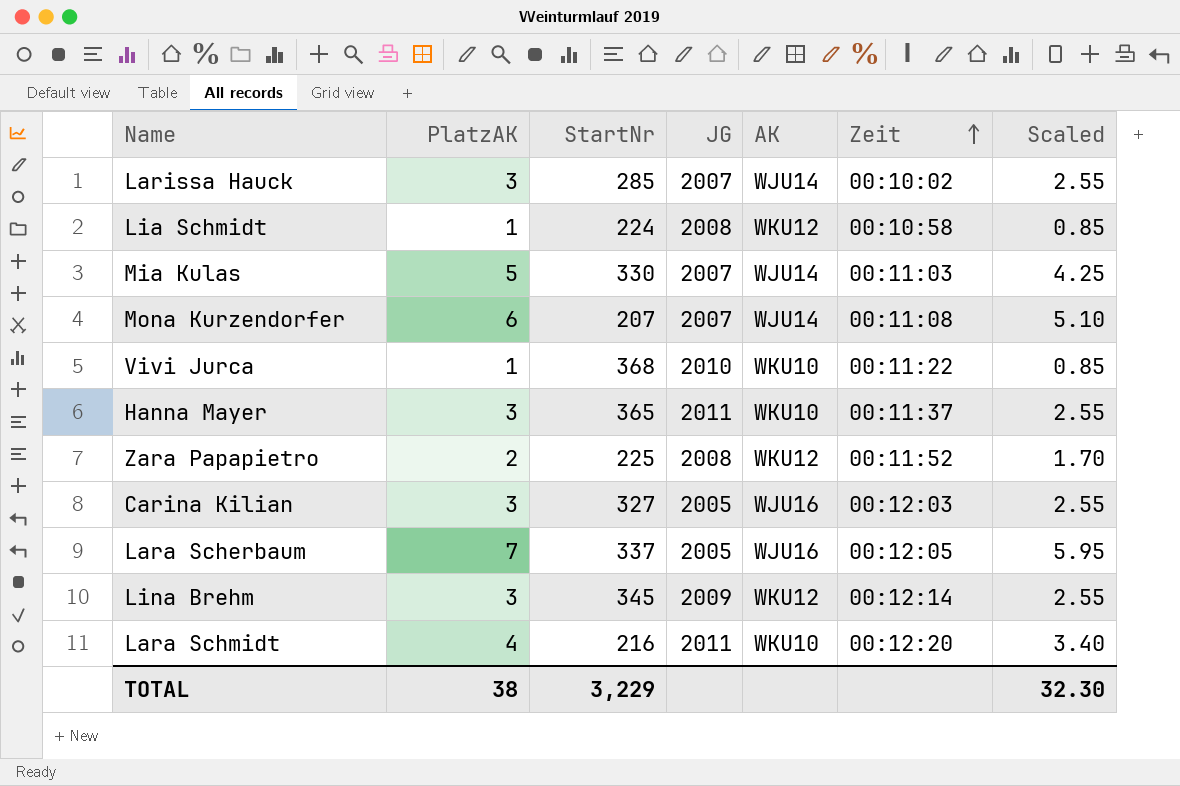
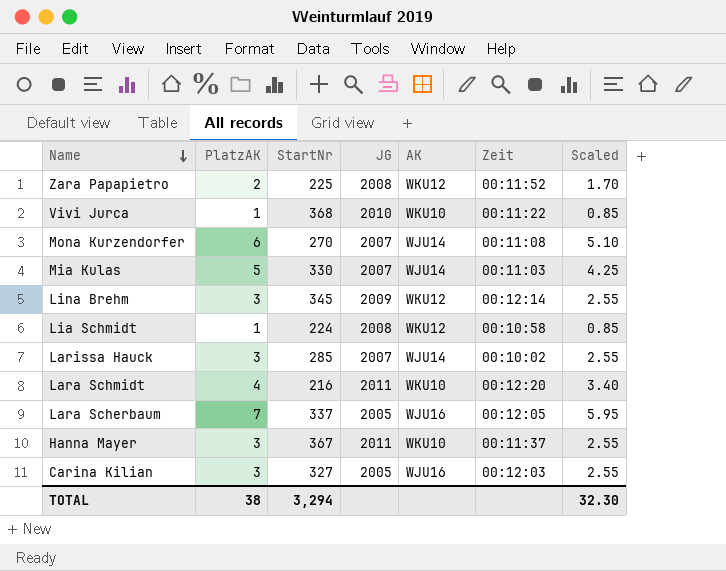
row order: Zeit ascending -> Name descending
Mona Kurzendorfer | StartNr: 207 -> 270
Hanna Mayer | StartNr: 365 -> 367
TOTAL | StartNr: 3,229 -> 3,294

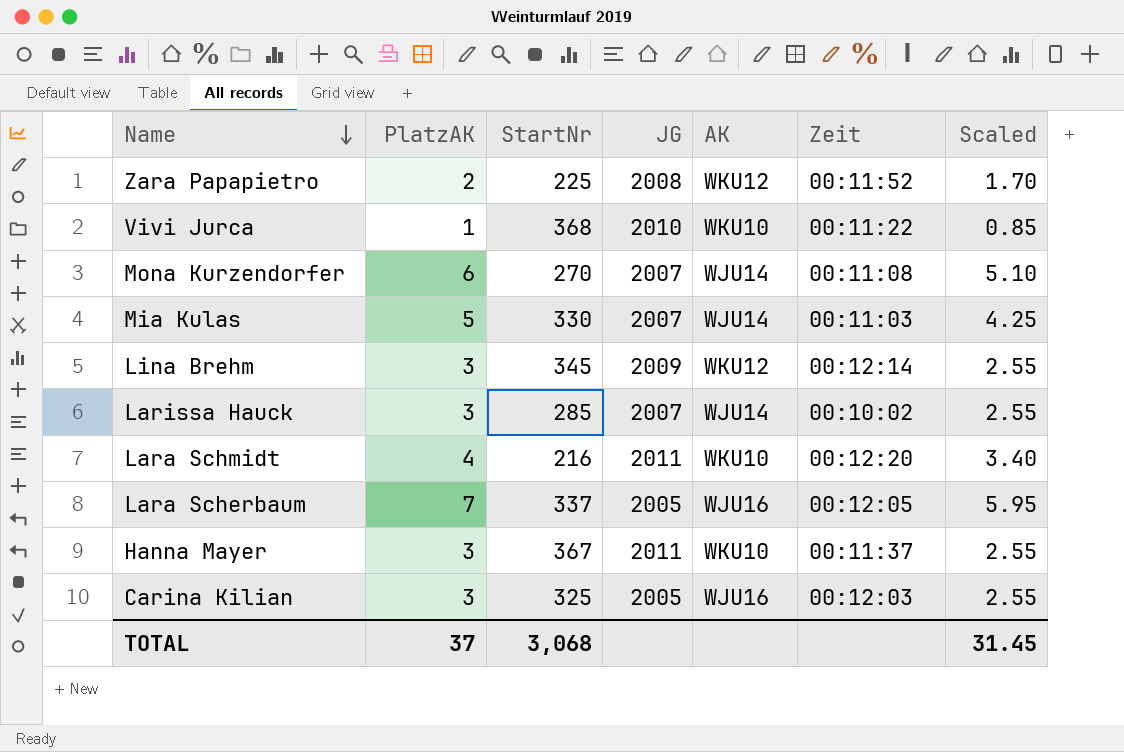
row Lia Schmidt: 1 | 224 | 2008 | WKU12 | 00:10:58 | 0.85 -> none
Carina Kilian | StartNr: 327 -> 325
TOTAL | PlatzAK: 38 -> 37
TOTAL | StartNr: 3,294 -> 3,068
TOTAL | Scaled: 32.30 -> 31.45

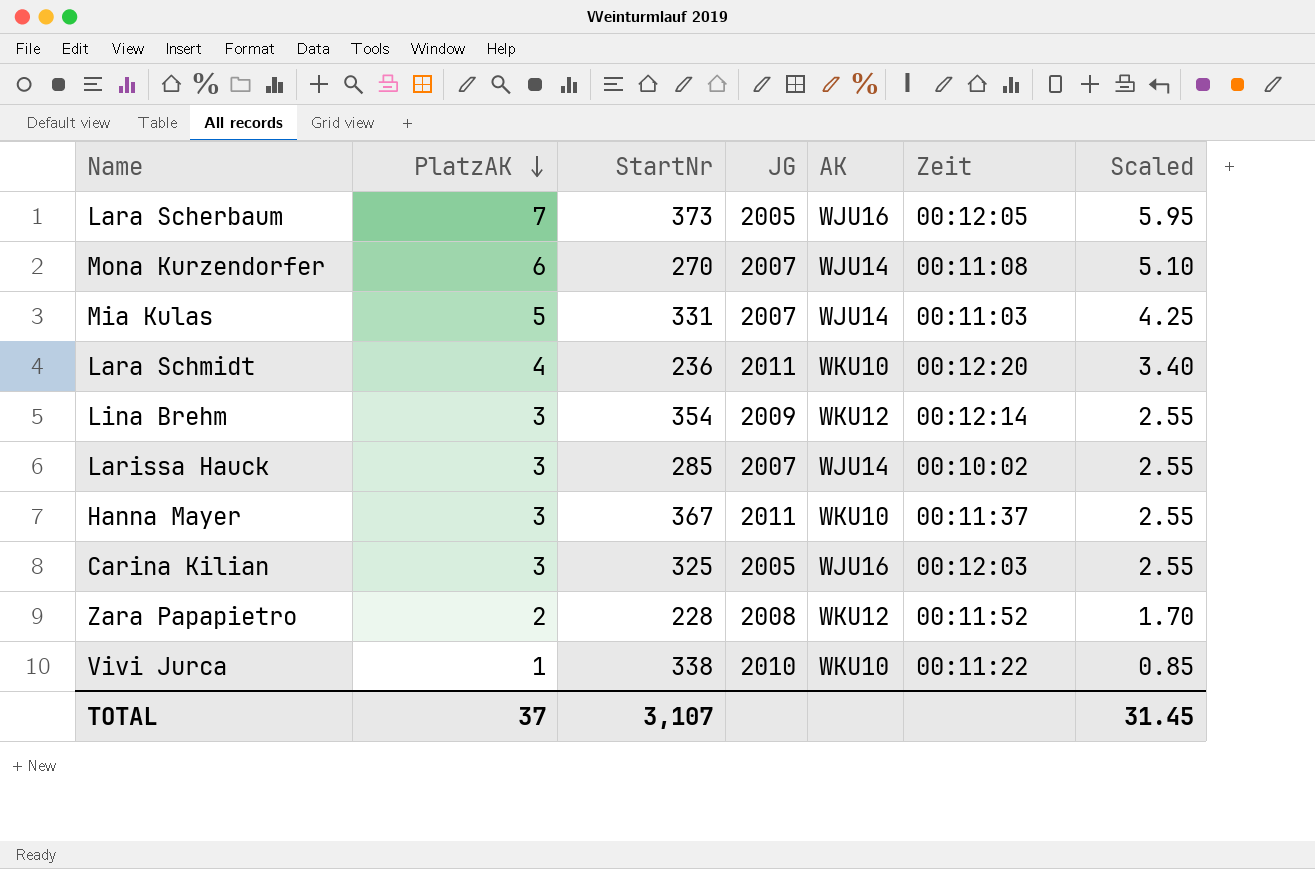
row order: Name descending -> PlatzAK descending
Lara Scherbaum | StartNr: 337 -> 373
Mia Kulas | StartNr: 330 -> 331
Lara Schmidt | StartNr: 216 -> 236
Lina Brehm | StartNr: 345 -> 354
Zara Papapietro | StartNr: 225 -> 228
Vivi Jurca | StartNr: 368 -> 338
TOTAL | StartNr: 3,068 -> 3,107

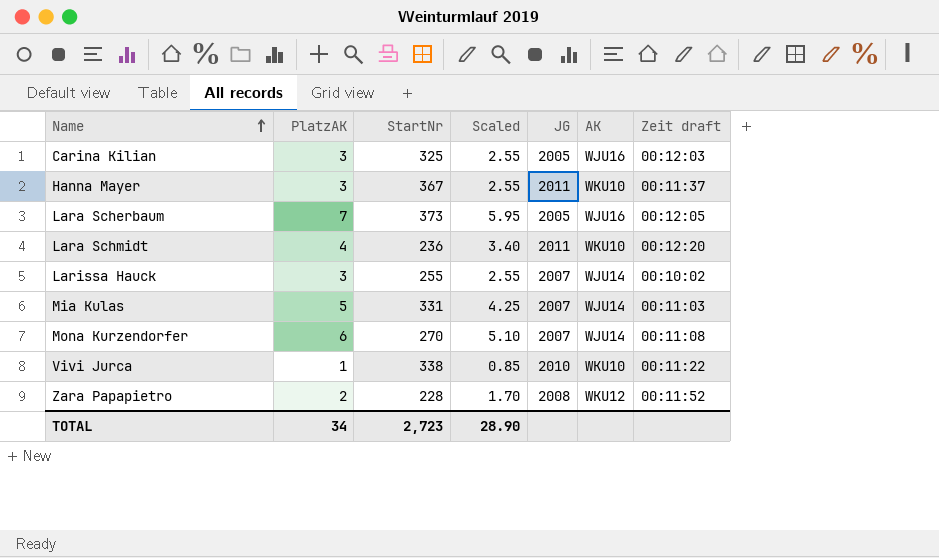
row order: PlatzAK descending -> Name ascending
column Scaled | position: 7 -> 4
column name: Zeit -> Zeit draft
row Lina Brehm: 3 | 354 | 2009 | WKU12 | 00:12:14 | 2.55 -> none
Larissa Hauck | StartNr: 285 -> 255
TOTAL | PlatzAK: 37 -> 34
TOTAL | StartNr: 3,107 -> 2,723
TOTAL | Scaled: 31.45 -> 28.90

